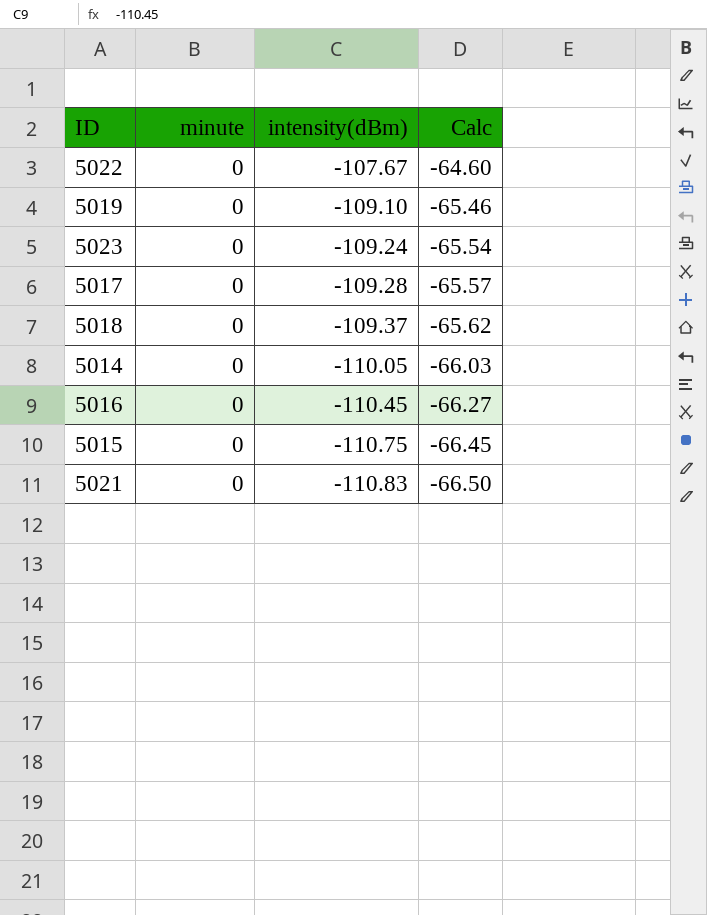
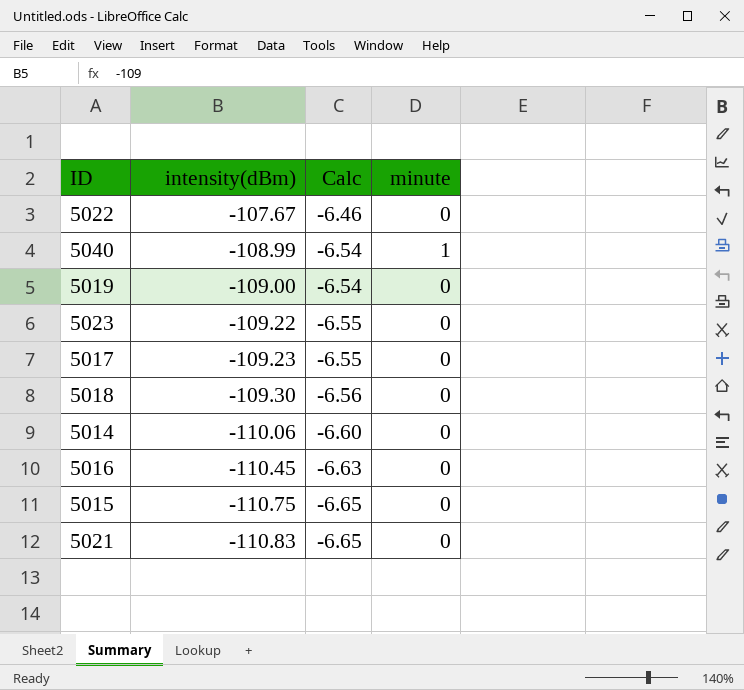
column Calc | formula: [intensity(dBm)] * 0.6 -> [intensity(dBm)] * 0.06
column minute | position: 2 -> 4
row 5040: none -> -108.99 | -6.54 | 1
5019 | intensity(dBm): -109.10 -> -109.00
5023 | intensity(dBm): -109.24 -> -109.22
5017 | intensity(dBm): -109.28 -> -109.23
5018 | intensity(dBm): -109.37 -> -109.30
5014 | intensity(dBm): -110.05 -> -110.06

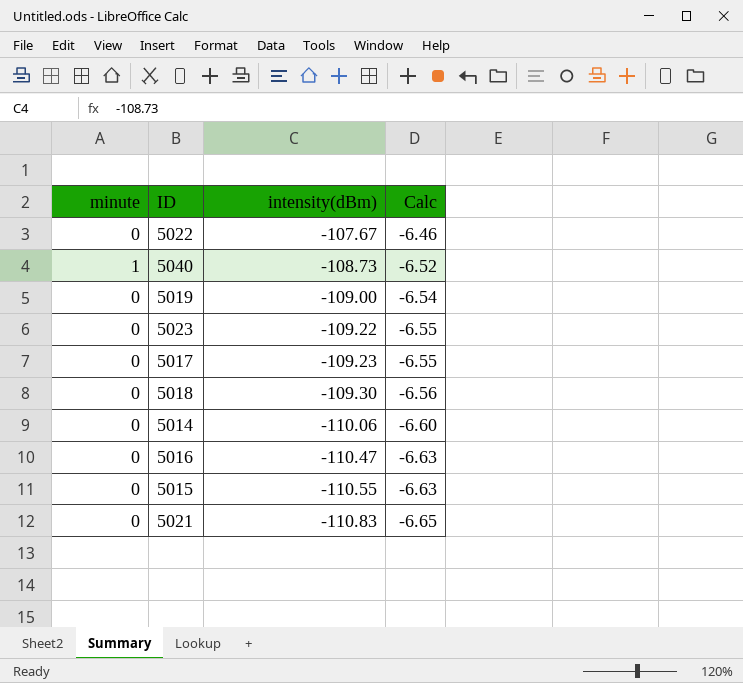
column minute | position: 4 -> 1
5040 | intensity(dBm): -108.99 -> -108.73
5040 | Calc: -6.54 -> -6.52
5016 | intensity(dBm): -110.45 -> -110.47
5015 | intensity(dBm): -110.75 -> -110.55
5015 | Calc: -6.65 -> -6.63

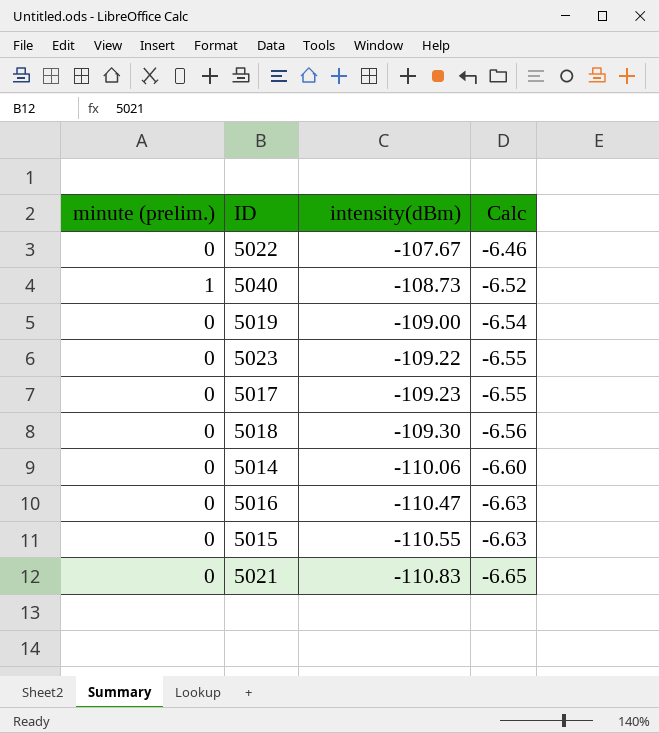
column name: minute -> minute (prelim.)

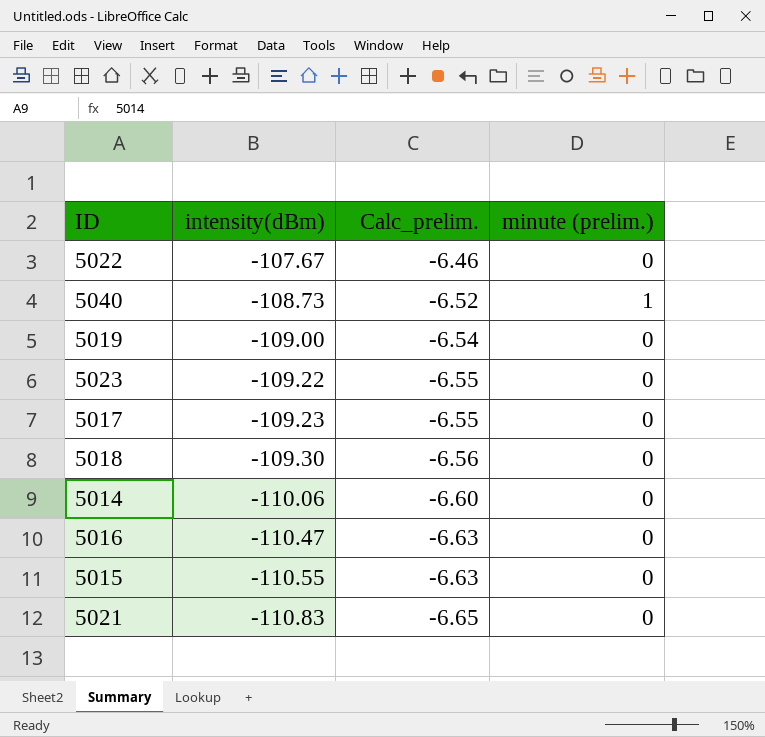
column name: Calc -> Calc_prelim.
column minute (prelim.) | position: 1 -> 4

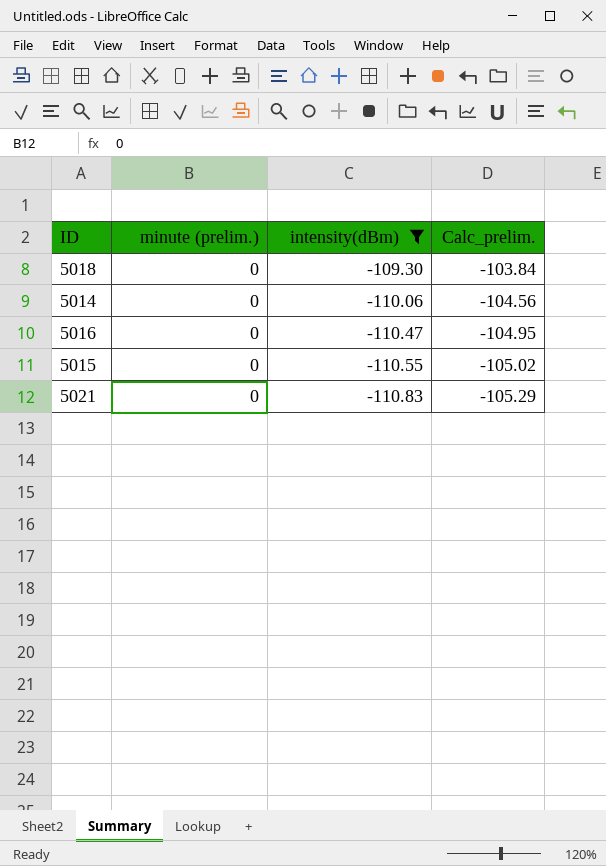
filter: none -> intensity(dBm) <= -109.30
column minute (prelim.) | position: 4 -> 2
column Calc_prelim. | formula: [intensity(dBm)] * 0.06 -> [intensity(dBm)] * 0.95

